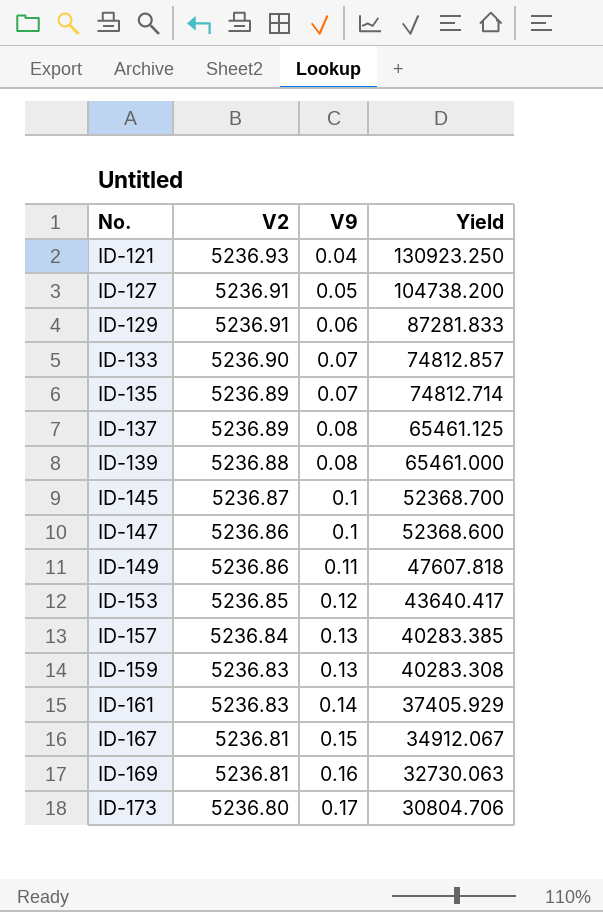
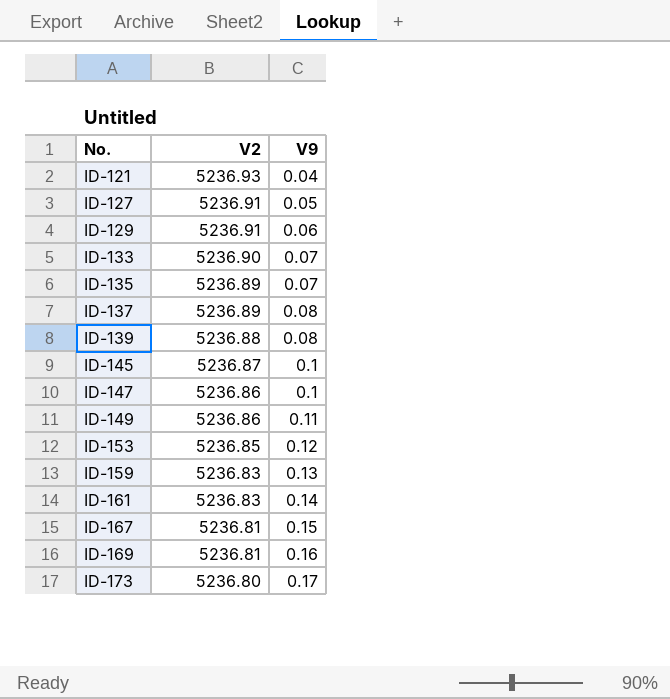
column Yield | formula: [V2] / [V9] -> none
row ID-157: 5236.84 | 0.13 | 40283.385 -> none

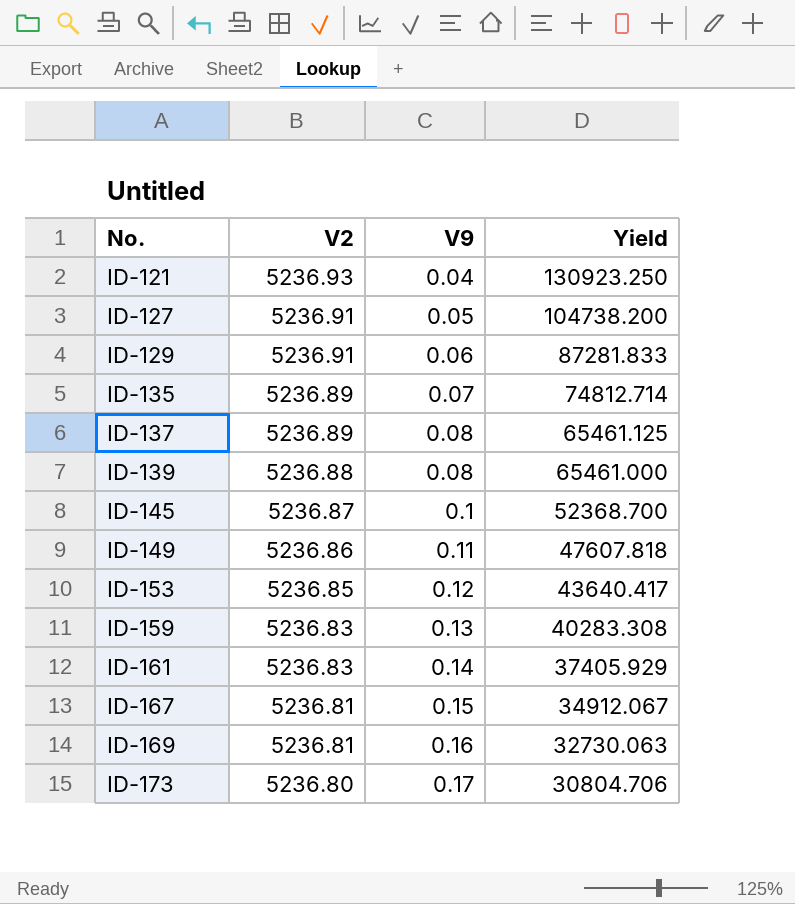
column Yield | formula: none -> [V2] / [V9]
row ID-133: 5236.90 | 0.07 -> none
row ID-147: 5236.86 | 0.1 -> none

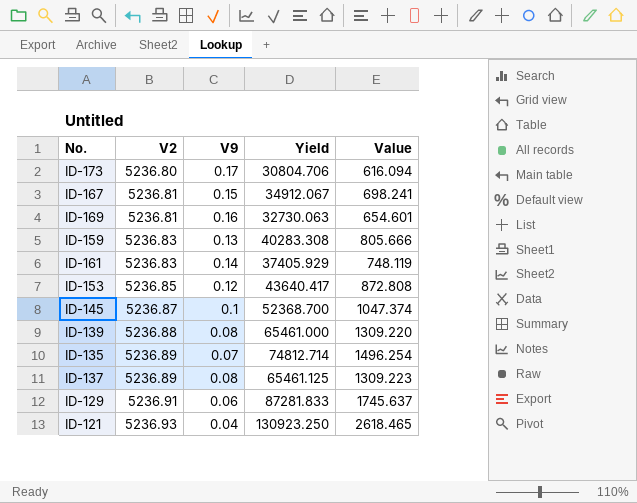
row order: No. ascending -> V2 ascending
column Value | formula: none -> [Yield] * 0.02
row ID-127: 5236.91 | 0.05 | 104738.200 -> none
row ID-149: 5236.86 | 0.11 | 47607.818 -> none

